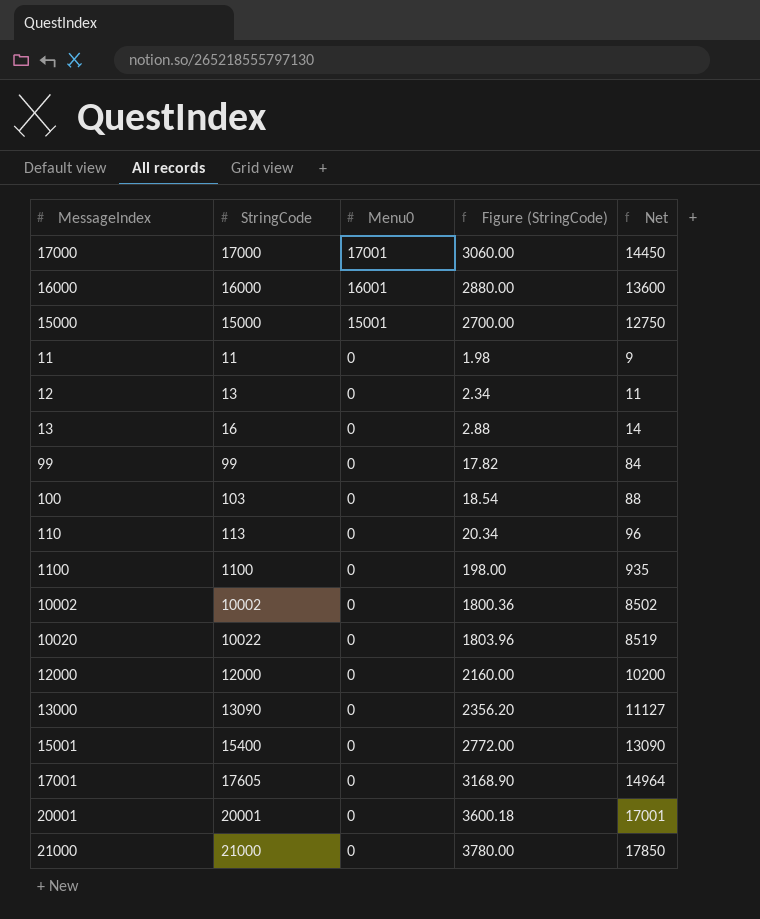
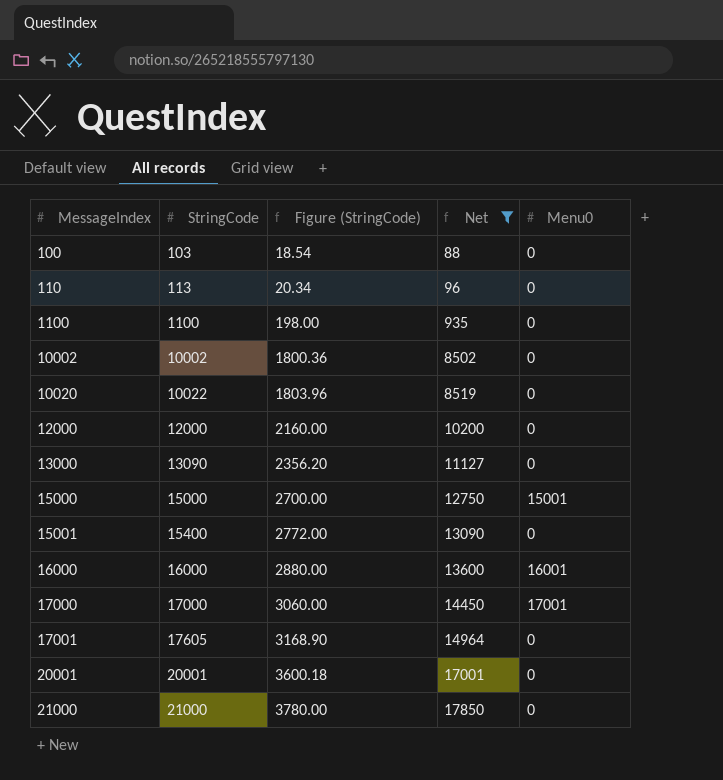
filter: none -> Net >= 88
row order: Menu0 descending -> MessageIndex ascending
column Menu0 | position: 3 -> 5

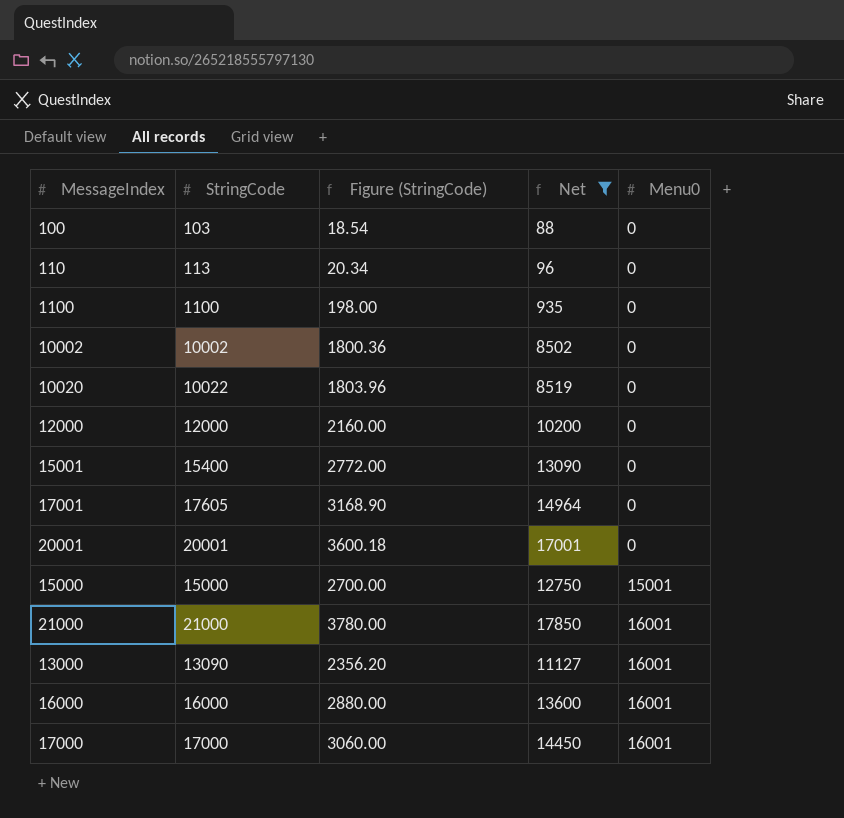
row order: MessageIndex ascending -> Menu0 ascending
21000 | Menu0: 0 -> 16001
13000 | Menu0: 0 -> 16001
17000 | Menu0: 17001 -> 16001

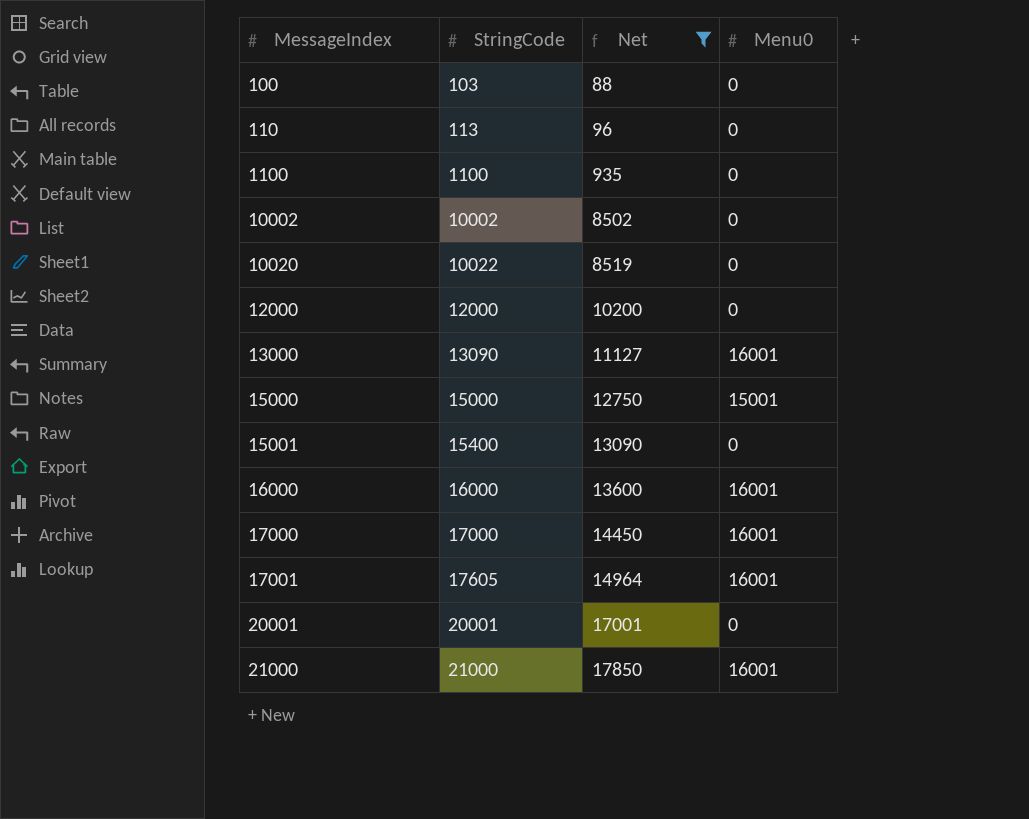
row order: Menu0 ascending -> MessageIndex ascending
column Figure (StringCode) | formula: [StringCode] * 0.18 -> none
17001 | Menu0: 0 -> 16001

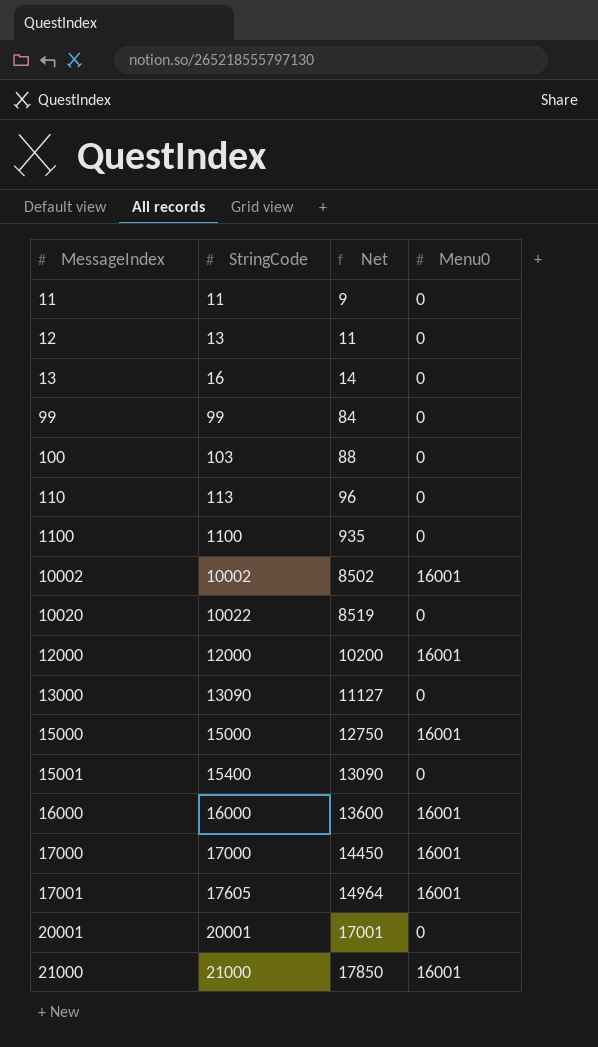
filter: Net >= 88 -> none
10002 | Menu0: 0 -> 16001
12000 | Menu0: 0 -> 16001
13000 | Menu0: 16001 -> 0
15000 | Menu0: 15001 -> 16001

